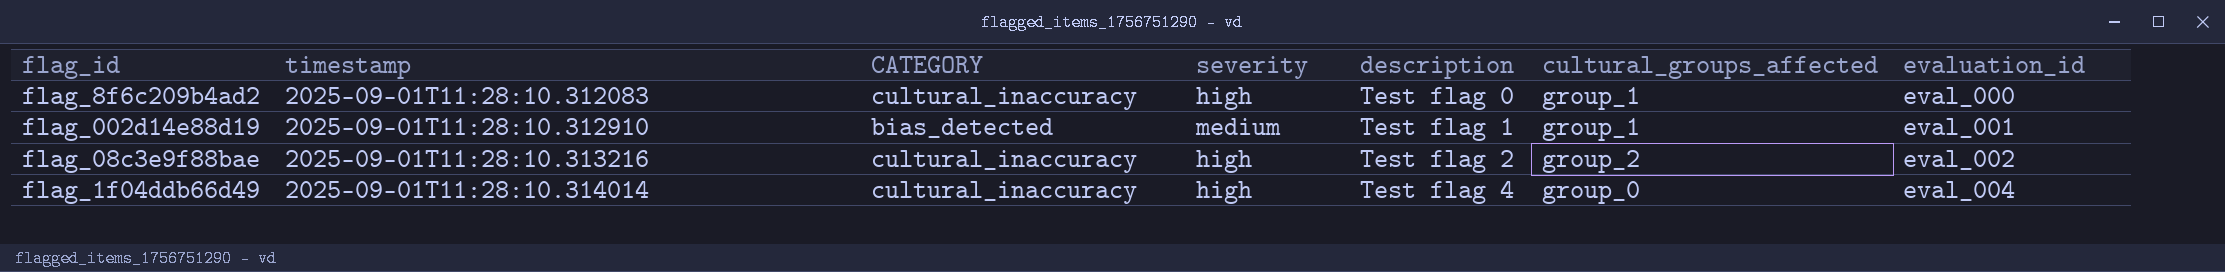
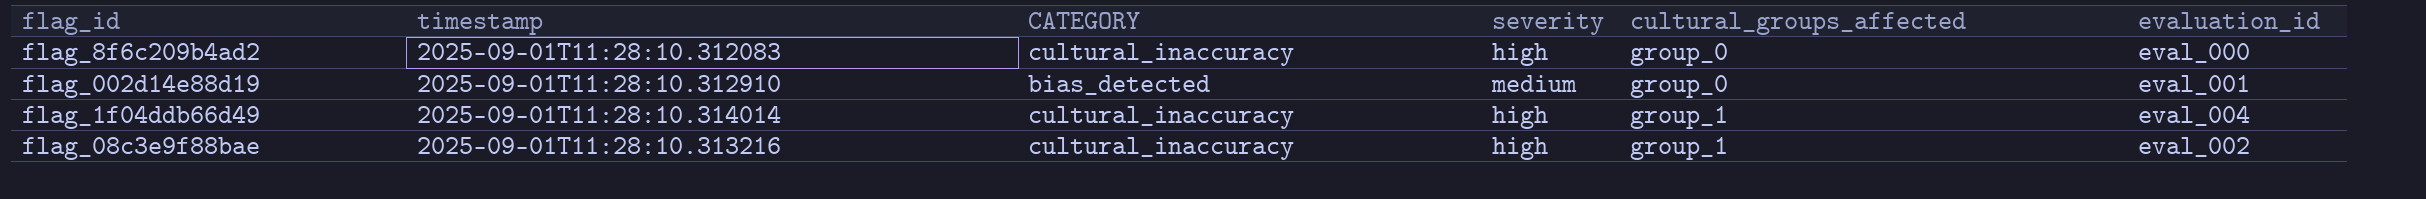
row order: timestamp ascending -> cultural_groups_affected ascending
column description | position: 5 -> none
flag_8f6c209b4ad2 | cultural_groups_affected: group_1 -> group_0
flag_002d14e88d19 | cultural_groups_affected: group_1 -> group_0
flag_1f04ddb66d49 | cultural_groups_affected: group_0 -> group_1
flag_08c3e9f88bae | cultural_groups_affected: group_2 -> group_1

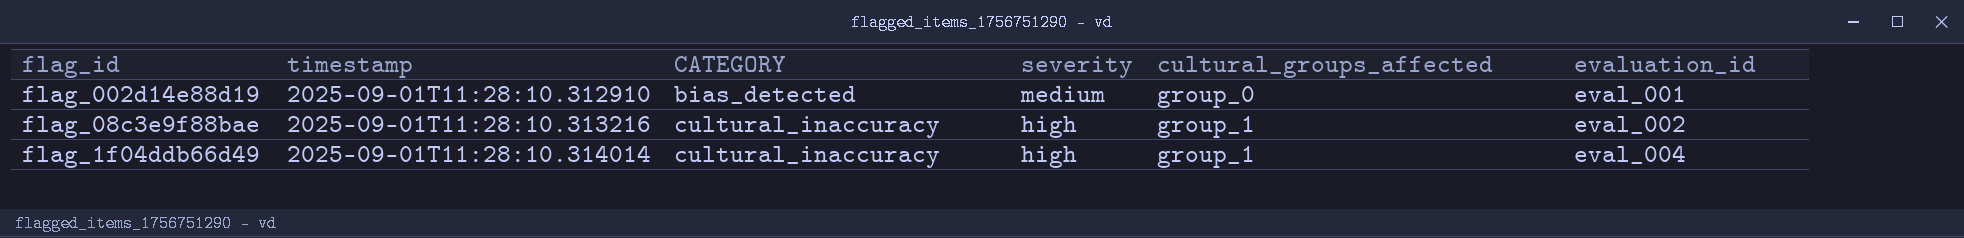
row order: cultural_groups_affected ascending -> timestamp ascending
row flag_8f6c209b4ad2: 2025-09-01T11:28:10.312083 | cultural_inaccuracy | high | group_0 | eval_000 -> none

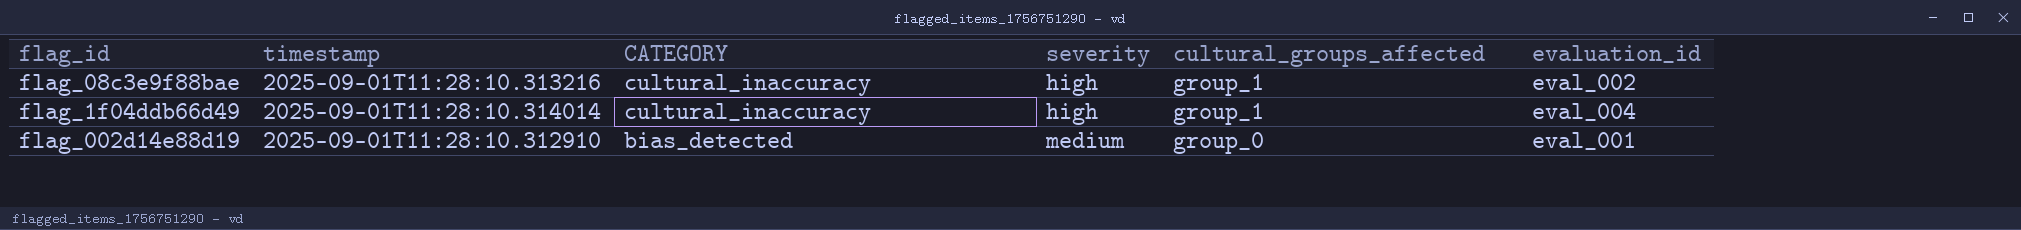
row order: timestamp ascending -> CATEGORY descending

